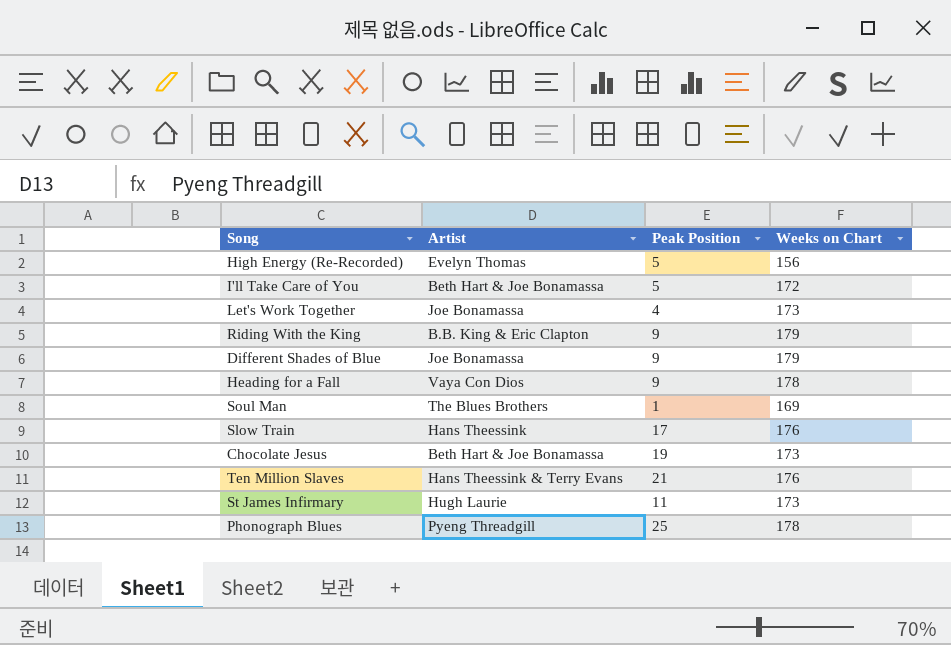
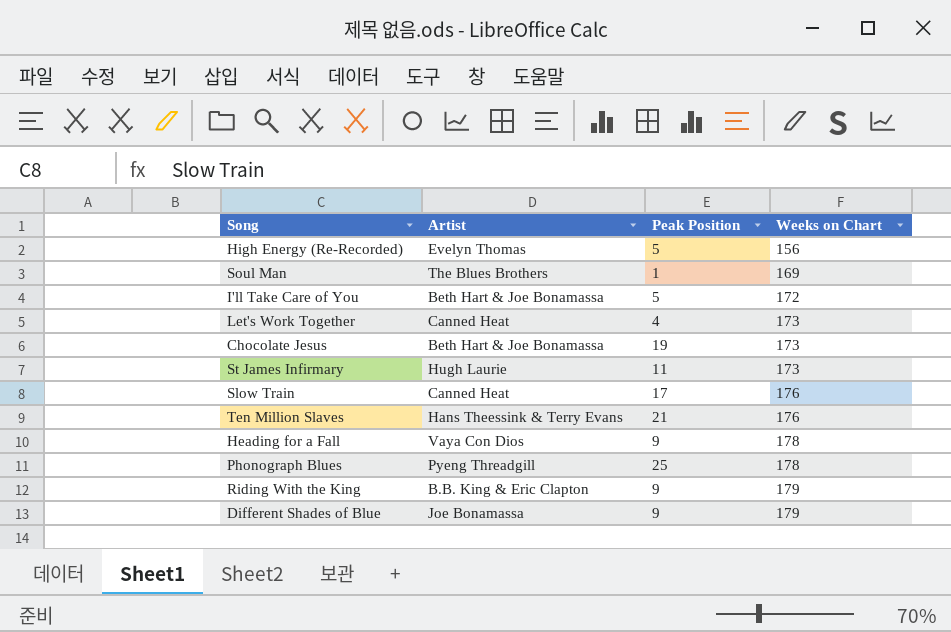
row order: none -> Weeks on Chart ascending
Let's Work Together | Artist: Joe Bonamassa -> Canned Heat
Slow Train | Artist: Hans Theessink -> Canned Heat

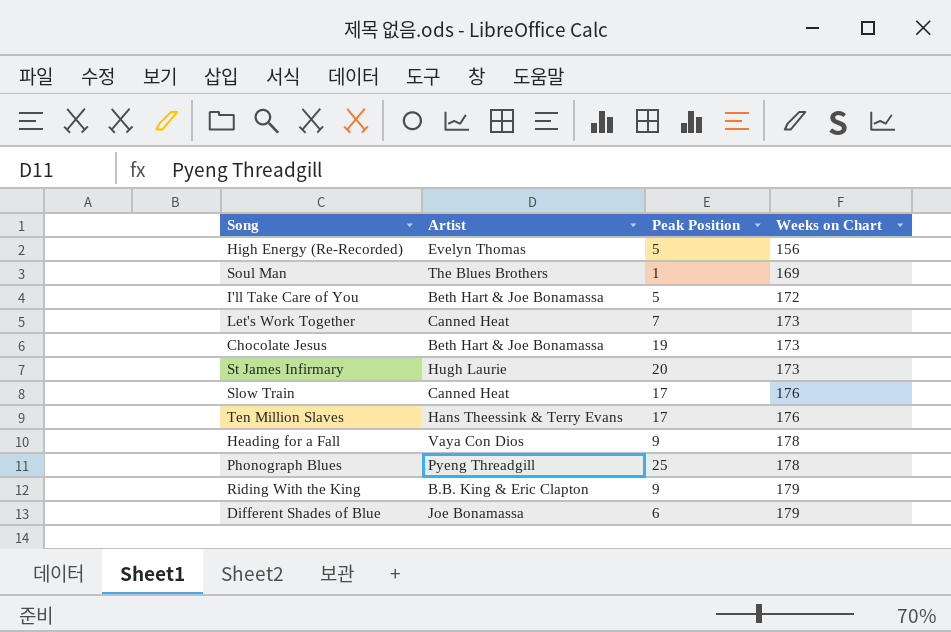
Let's Work Together | Peak Position: 4 -> 7
St James Infirmary | Peak Position: 11 -> 20
Ten Million Slaves | Peak Position: 21 -> 17
Different Shades of Blue | Peak Position: 9 -> 6

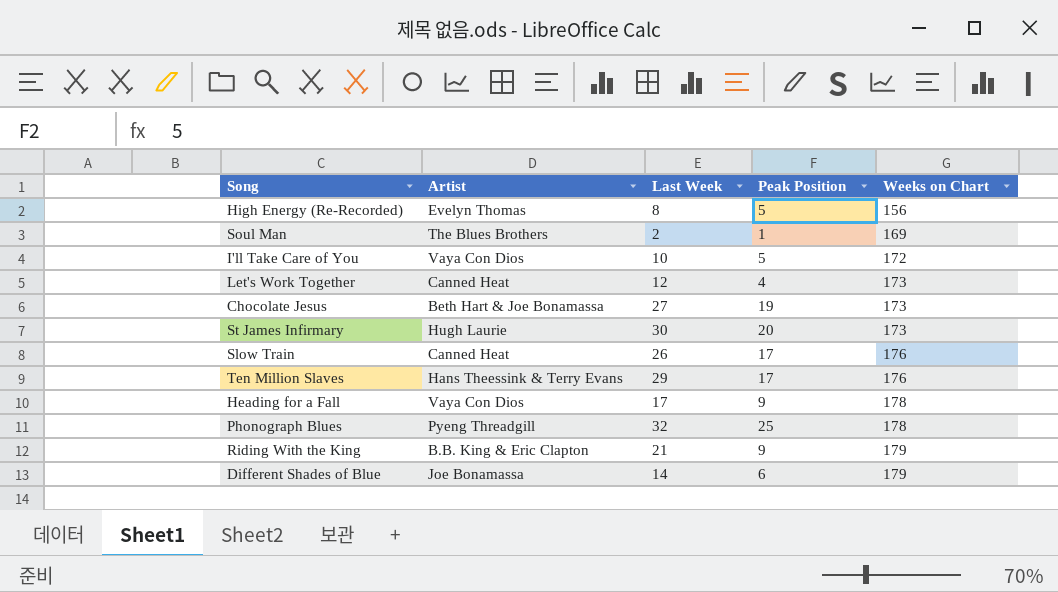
column Last Week | position: none -> 3
I'll Take Care of You | Artist: Beth Hart & Joe Bonamassa -> Vaya Con Dios
Let's Work Together | Peak Position: 7 -> 4

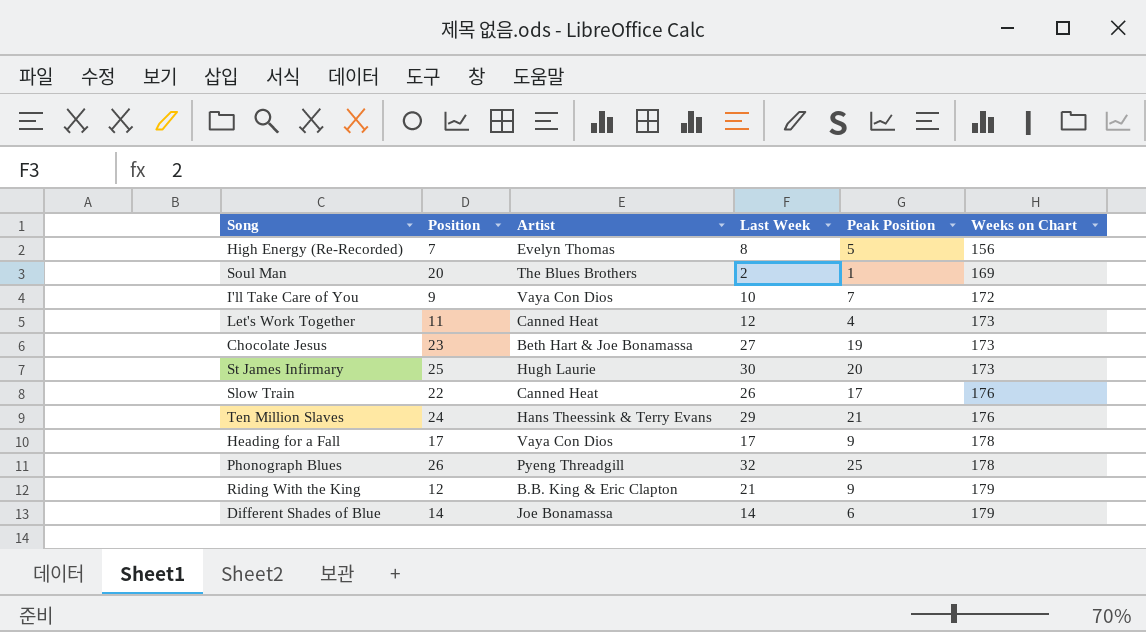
column Position | position: none -> 2
I'll Take Care of You | Peak Position: 5 -> 7
Ten Million Slaves | Peak Position: 17 -> 21

